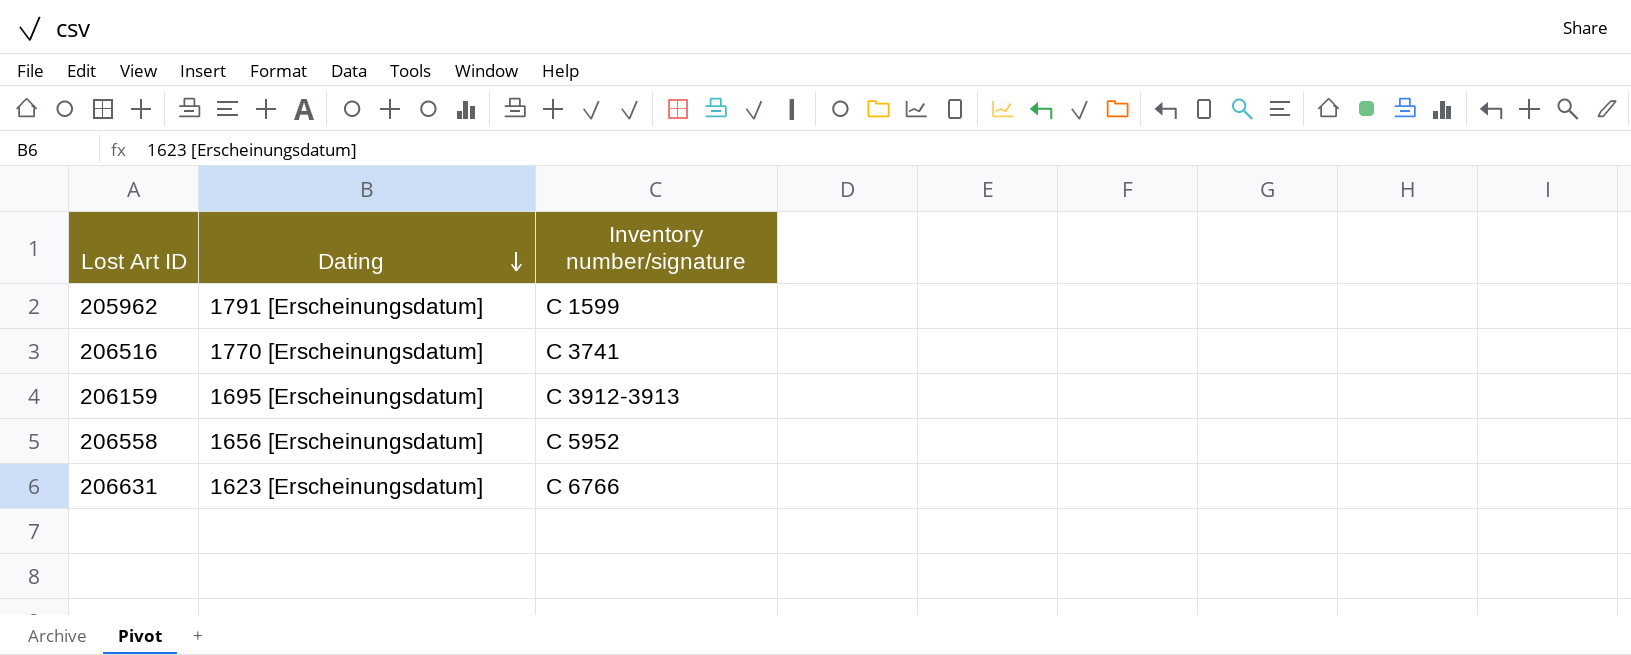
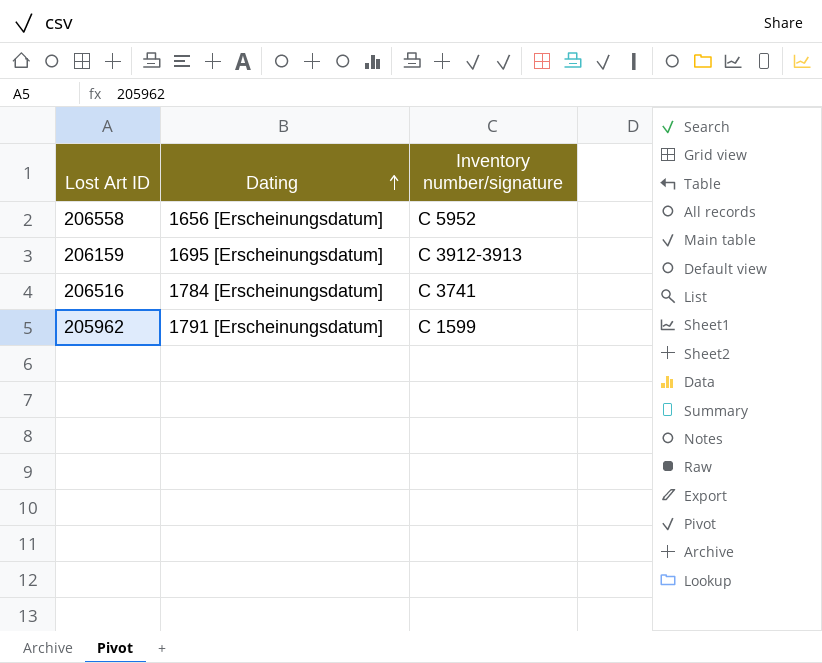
row order: Dating descending -> Dating ascending
row 206631: 1623 [Erscheinungsdatum] | C 6766 -> none
206516 | Dating: 1770 [Erscheinungsdatum] -> 1784 [Erscheinungsdatum]

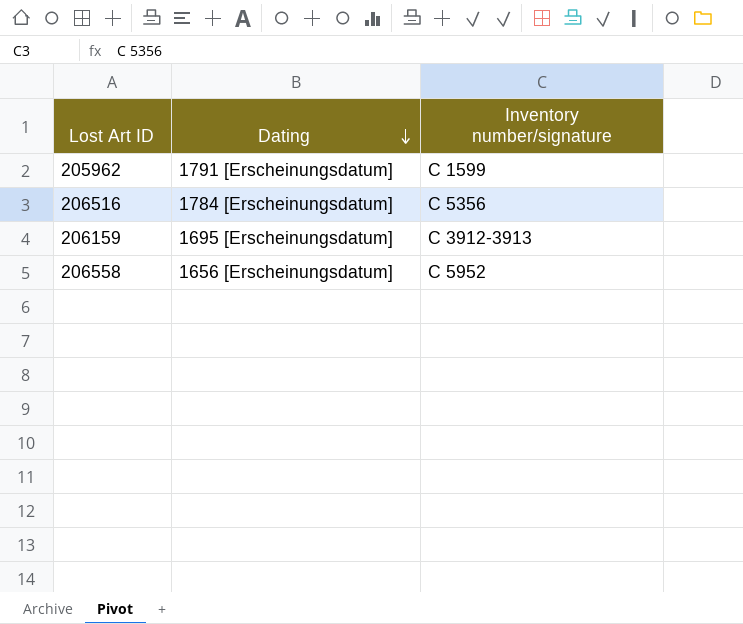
row order: Dating ascending -> Dating descending
206516 | Inventory number/signature: C 3741 -> C 5356

